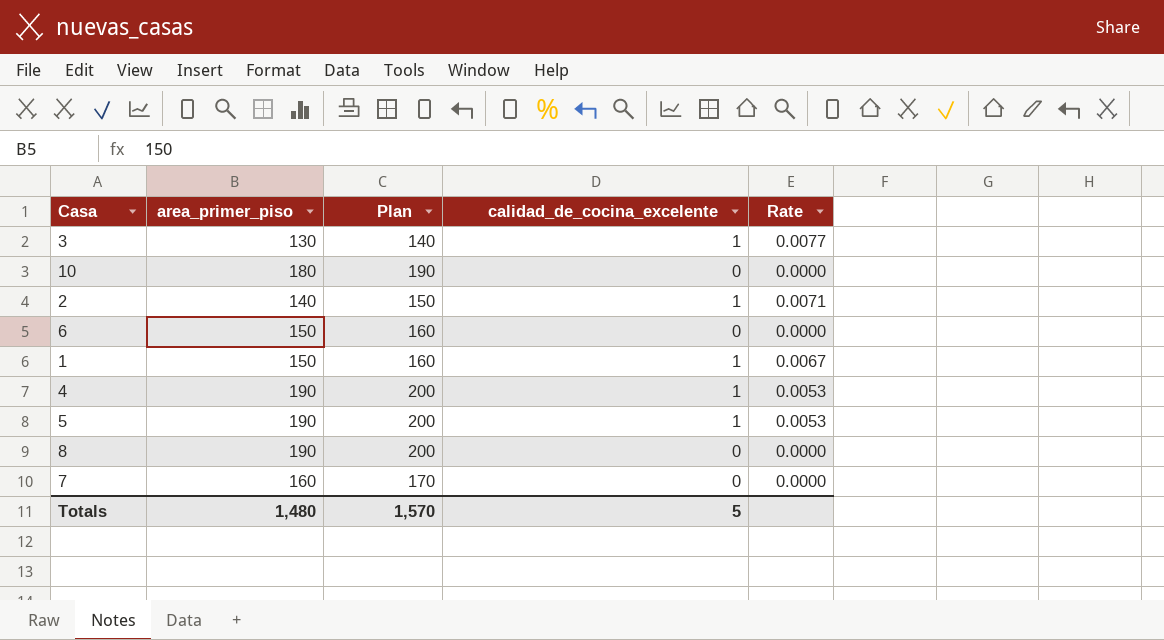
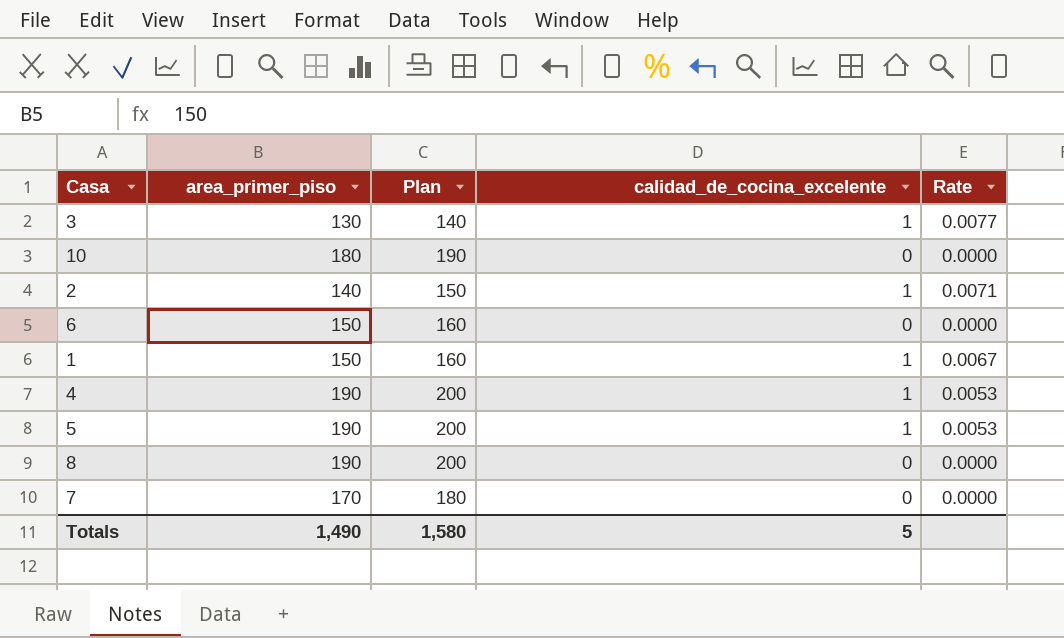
7 | area_primer_piso: 160 -> 170
7 | Plan: 170 -> 180
Totals | area_primer_piso: 1,480 -> 1,490
Totals | Plan: 1,570 -> 1,580

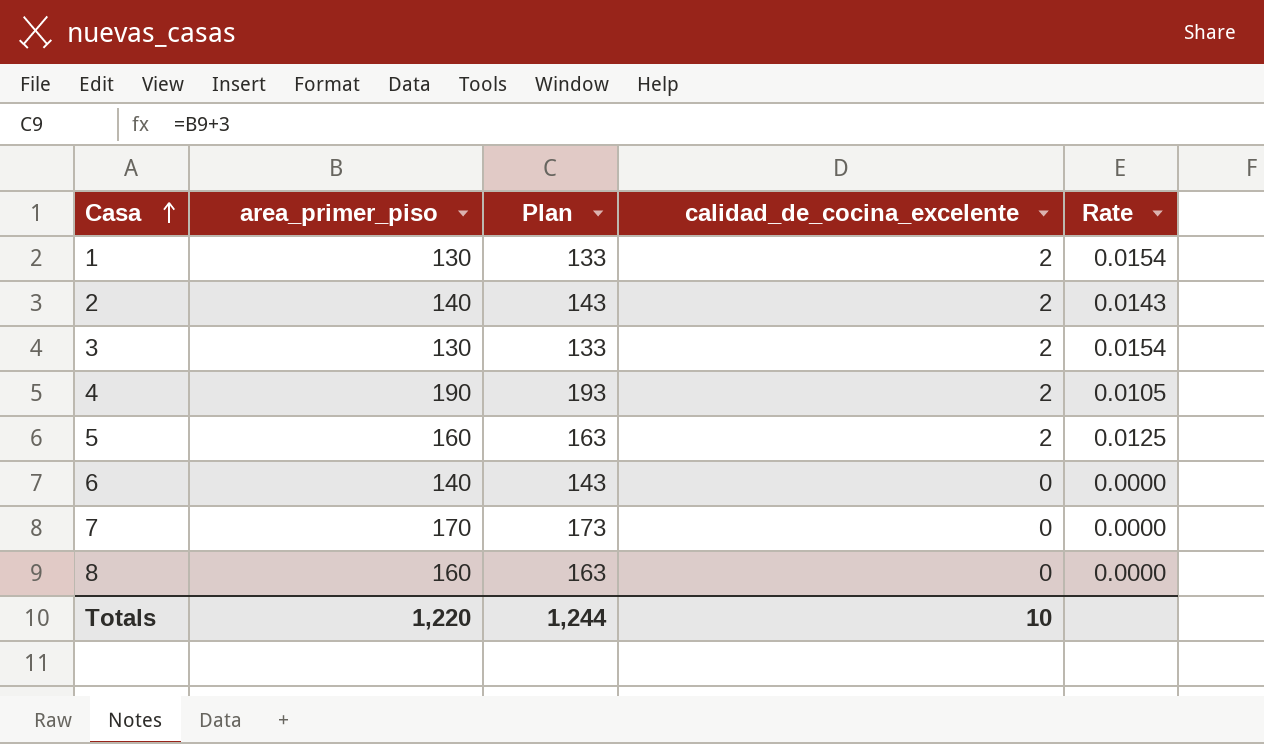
row order: none -> Casa ascending
column Plan | formula: [area_primer_piso] + 10 -> [area_primer_piso] + 3
row 10: 180 | 190 | 0 | 0.0000 -> none
1 | area_primer_piso: 150 -> 130
1 | calidad_de_cocina_excelente: 1 -> 2
1 | Rate: 0.0067 -> 0.0154
2 | calidad_de_cocina_excelente: 1 -> 2
2 | Rate: 0.0071 -> 0.0143
3 | calidad_de_cocina_excelente: 1 -> 2
3 | Rate: 0.0077 -> 0.0154
4 | calidad_de_cocina_excelente: 1 -> 2
4 | Rate: 0.0053 -> 0.0105
5 | area_primer_piso: 190 -> 160
5 | calidad_de_cocina_excelente: 1 -> 2
5 | Rate: 0.0053 -> 0.0125
6 | area_primer_piso: 150 -> 140
8 | area_primer_piso: 190 -> 160
Totals | area_primer_piso: 1,490 -> 1,220
Totals | Plan: 1,580 -> 1,244
Totals | calidad_de_cocina_excelente: 5 -> 10

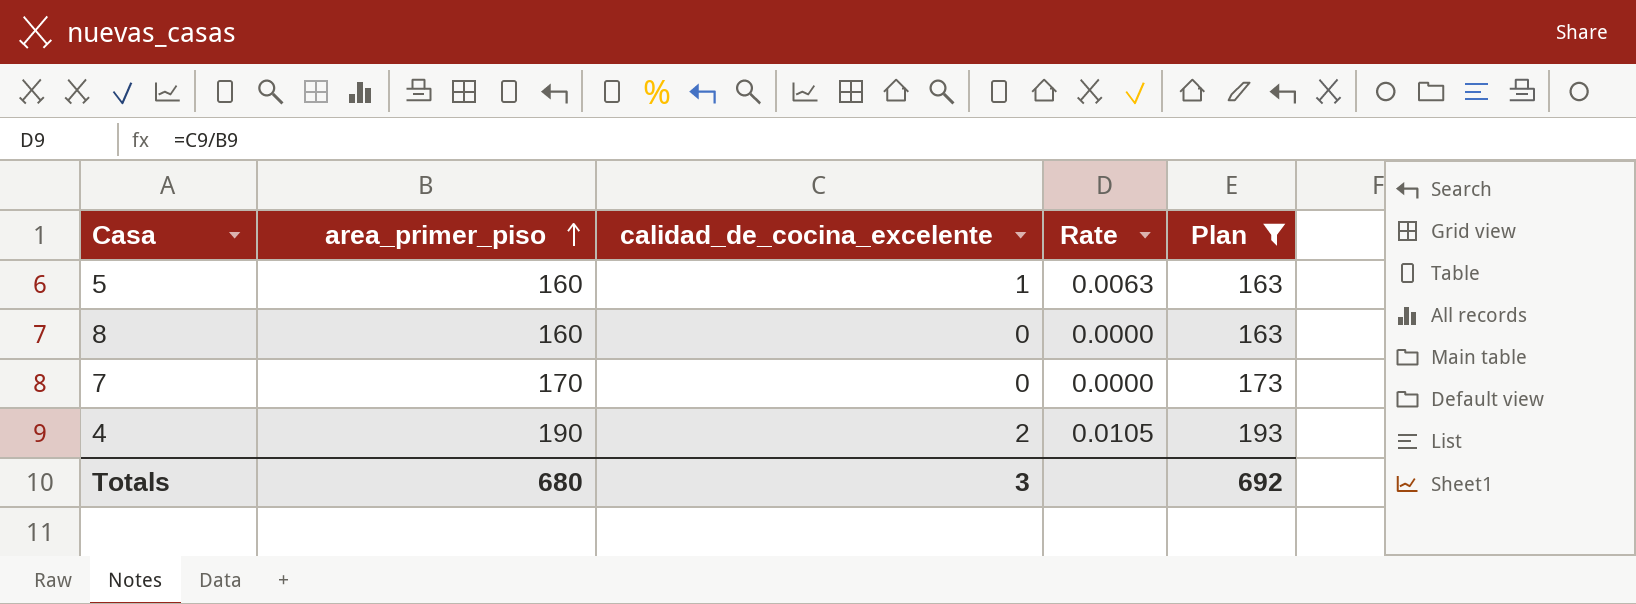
filter: none -> Plan >= 163
row order: Casa ascending -> area_primer_piso ascending
column Plan | position: 3 -> 5
5 | calidad_de_cocina_excelente: 2 -> 1
5 | Rate: 0.0125 -> 0.0063
Totals | area_primer_piso: 1,220 -> 680
Totals | calidad_de_cocina_excelente: 10 -> 3
Totals | Plan: 1,244 -> 692

